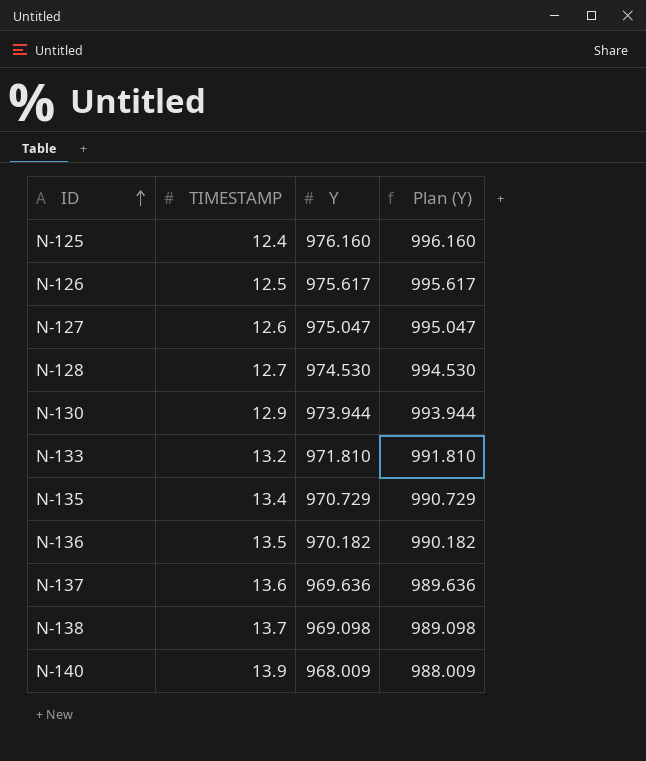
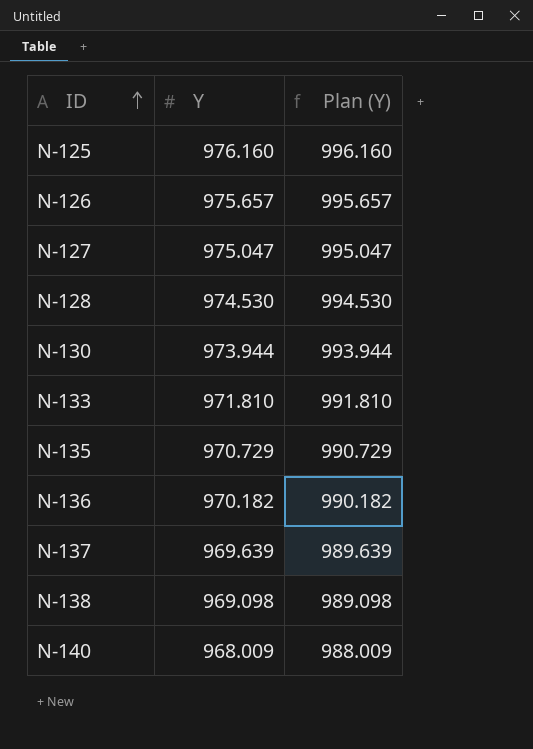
column TIMESTAMP | position: 2 -> none
N-126 | Y: 975.617 -> 975.657
N-126 | Plan (Y): 995.617 -> 995.657
N-137 | Y: 969.636 -> 969.639
N-137 | Plan (Y): 989.636 -> 989.639

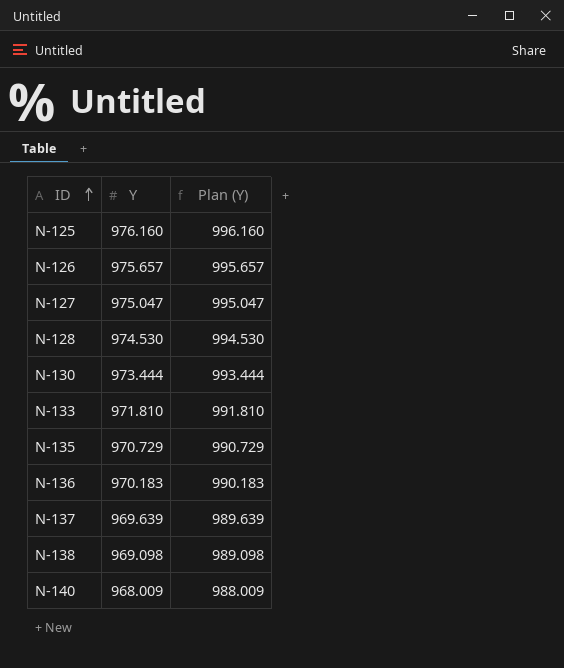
N-130 | Y: 973.944 -> 973.444
N-130 | Plan (Y): 993.944 -> 993.444
N-136 | Y: 970.182 -> 970.183
N-136 | Plan (Y): 990.182 -> 990.183

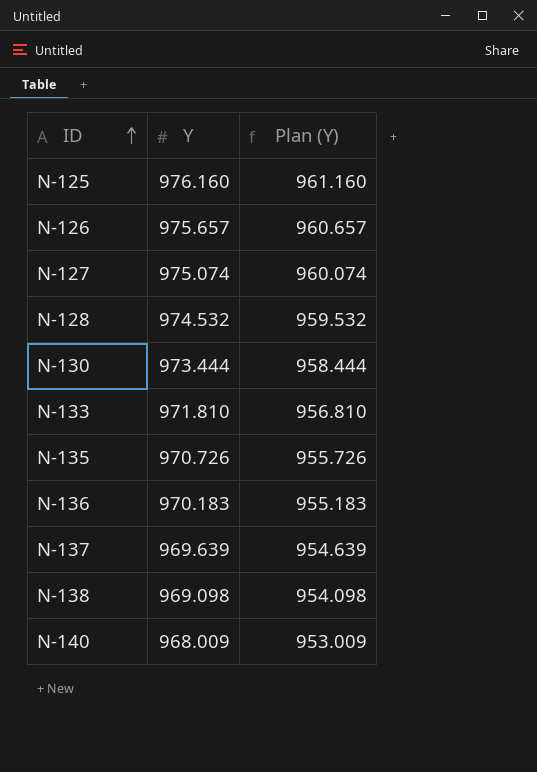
column Plan (Y) | formula: [Y] + 20 -> [Y] - 15
N-127 | Y: 975.047 -> 975.074
N-128 | Y: 974.530 -> 974.532
N-135 | Y: 970.729 -> 970.726

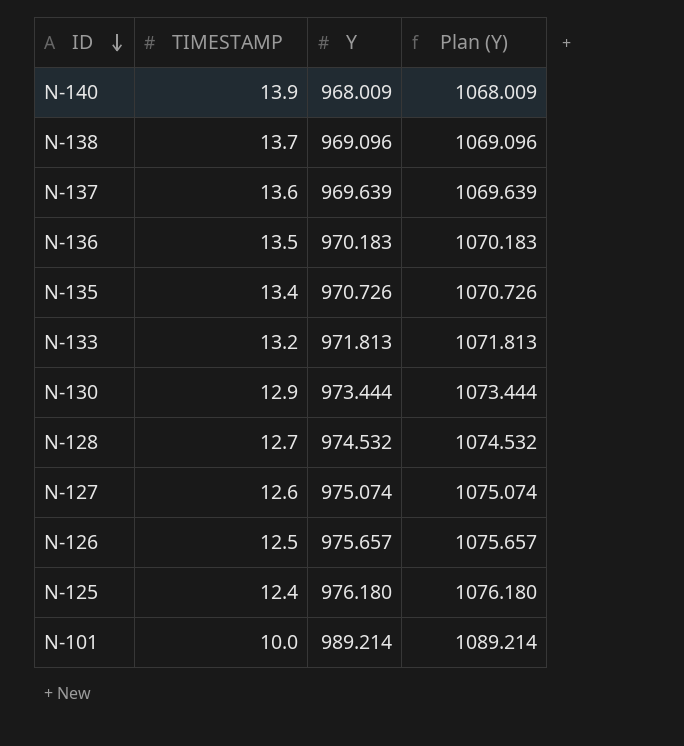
row order: ID ascending -> ID descending
column TIMESTAMP | position: none -> 2
column Plan (Y) | formula: [Y] - 15 -> [Y] + 100
N-138 | Y: 969.098 -> 969.096
N-133 | Y: 971.810 -> 971.813
N-125 | Y: 976.160 -> 976.180
row N-101: none -> 10.0 | 989.214 | 1089.214

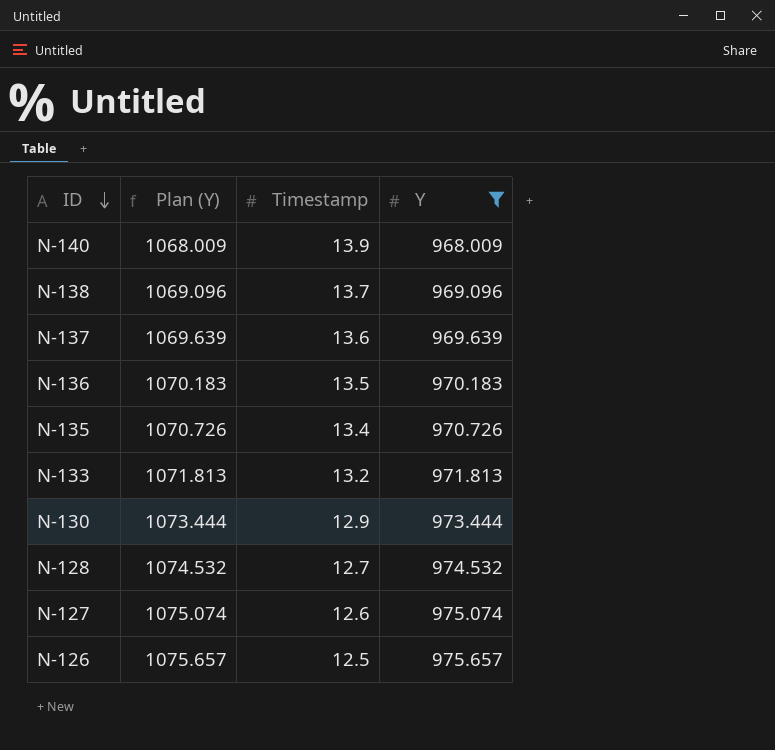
filter: none -> Y <= 975.657
column Plan (Y) | position: 4 -> 2
column name: TIMESTAMP -> Timestamp

